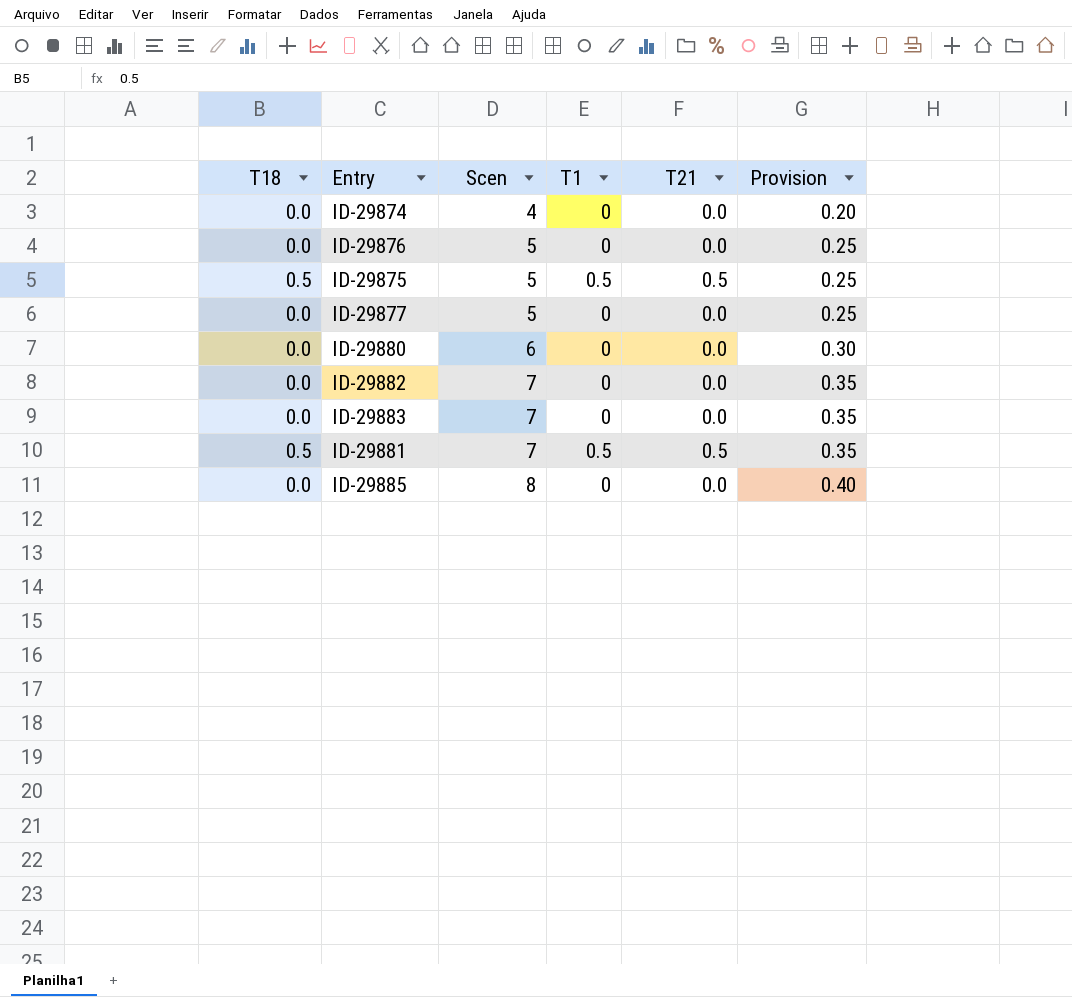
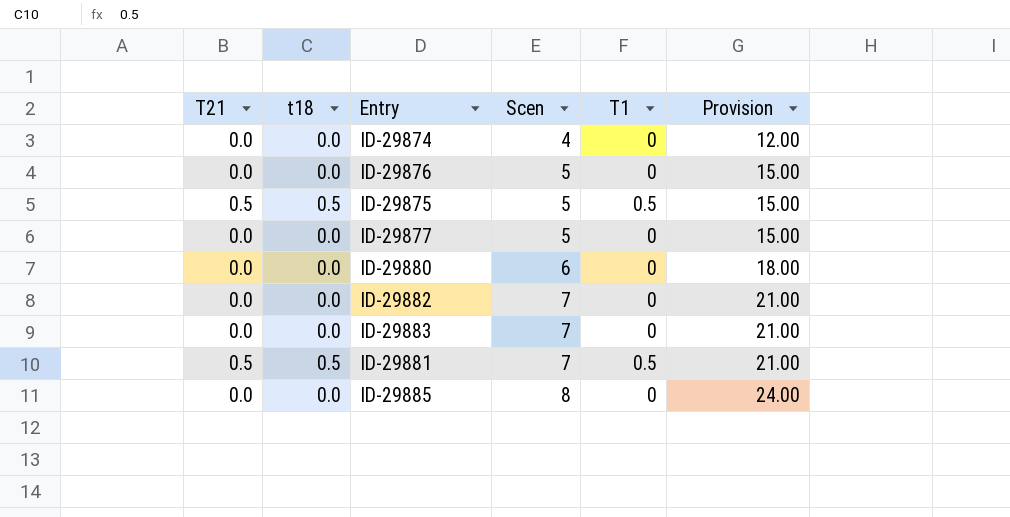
column T21 | position: 5 -> 1
column name: T18 -> t18
column Provision | formula: [Scen] * 0.05 -> [Scen] * 3

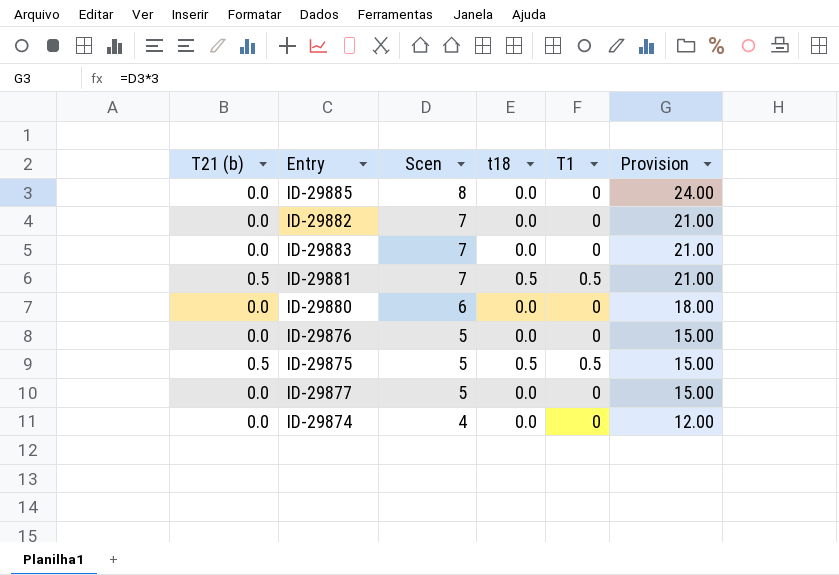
row order: Scen ascending -> Scen descending
column name: T21 -> T21 (b)
column t18 | position: 2 -> 4

